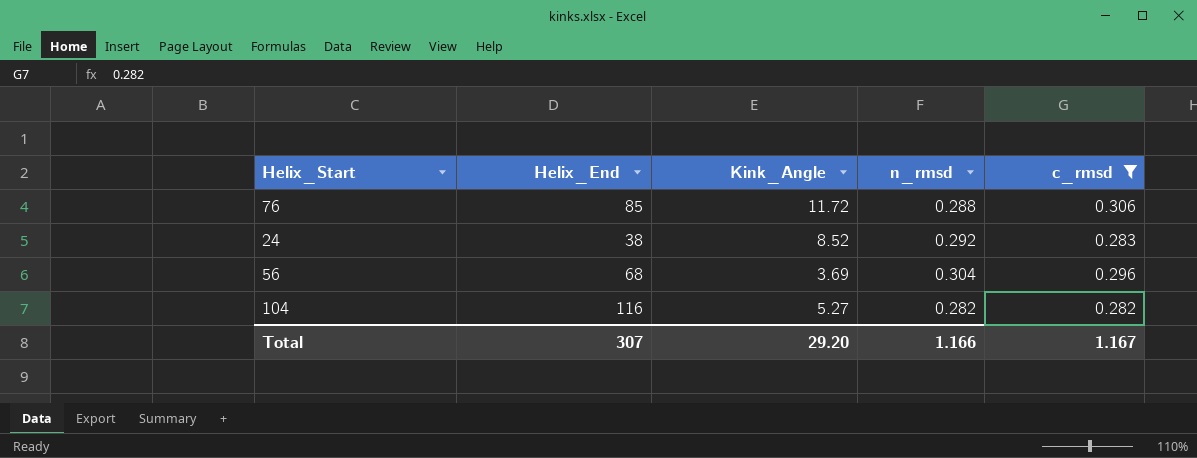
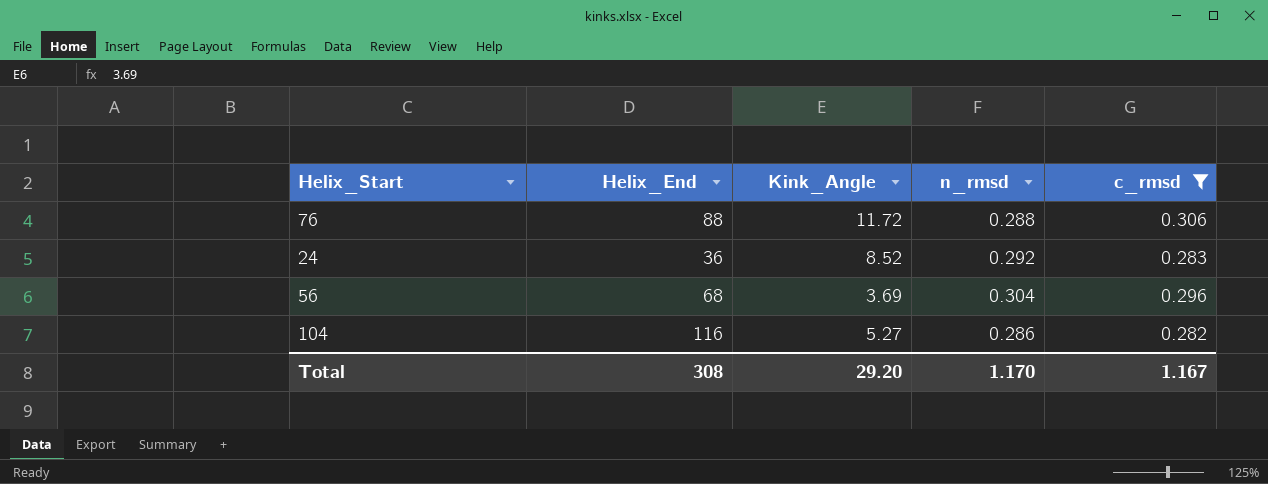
76 | Helix_End: 85 -> 88
24 | Helix_End: 38 -> 36
104 | n_rmsd: 0.282 -> 0.286
Total | Helix_End: 307 -> 308
Total | n_rmsd: 1.166 -> 1.170

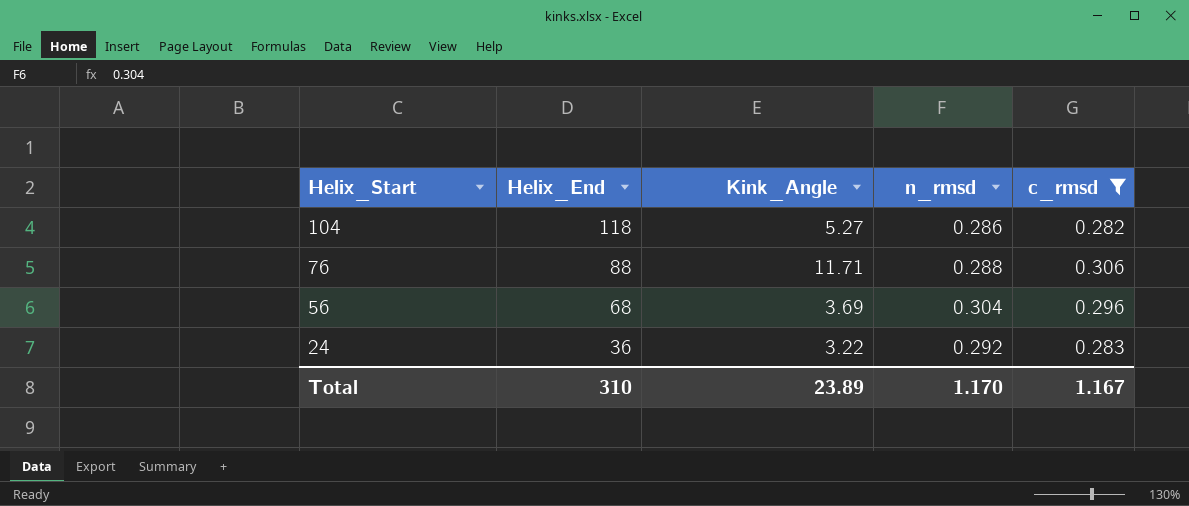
row order: none -> Helix_Start descending
104 | Helix_End: 116 -> 118
76 | Kink_Angle: 11.72 -> 11.71
24 | Kink_Angle: 8.52 -> 3.22
Total | Helix_End: 308 -> 310
Total | Kink_Angle: 29.20 -> 23.89

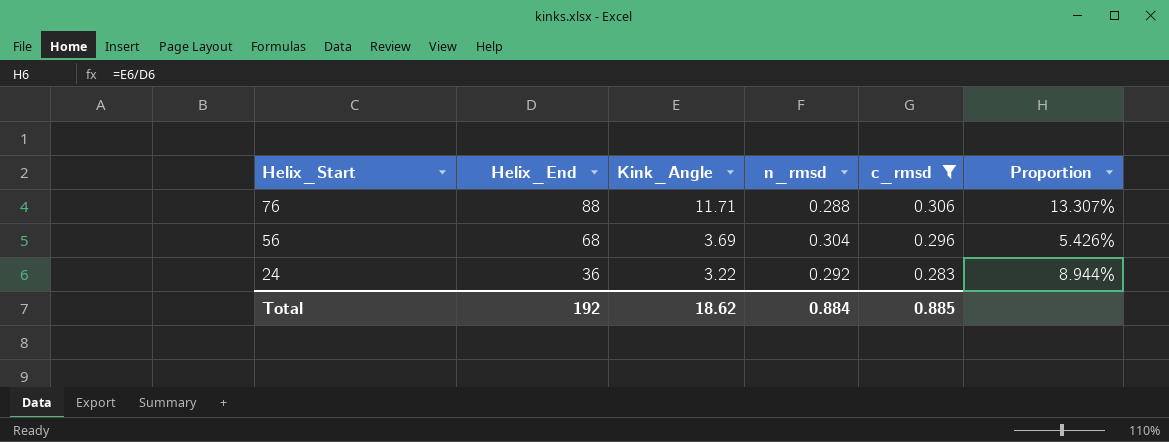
column Proportion | formula: none -> [Kink_Angle] / [Helix_End]
row 104: 118 | 5.27 | 0.286 | 0.282 -> none
Total | Helix_End: 310 -> 192
Total | Kink_Angle: 23.89 -> 18.62
Total | n_rmsd: 1.170 -> 0.884
Total | c_rmsd: 1.167 -> 0.885

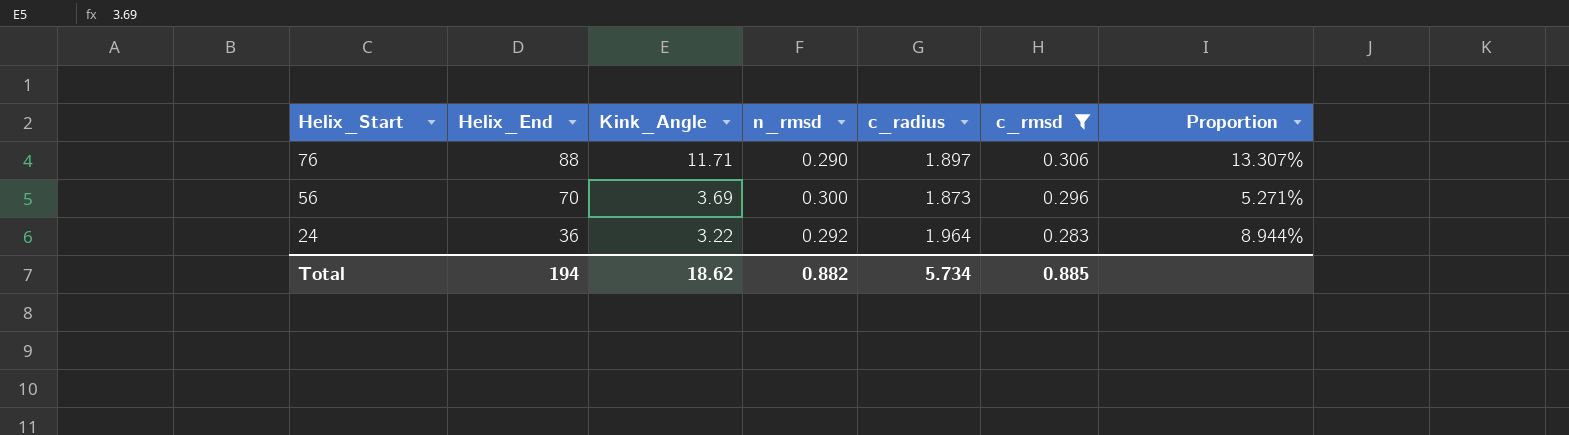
column c_radius | position: none -> 5
76 | n_rmsd: 0.288 -> 0.290
56 | Helix_End: 68 -> 70
56 | n_rmsd: 0.304 -> 0.300
56 | Proportion: 5.426% -> 5.271%
Total | Helix_End: 192 -> 194
Total | n_rmsd: 0.884 -> 0.882

